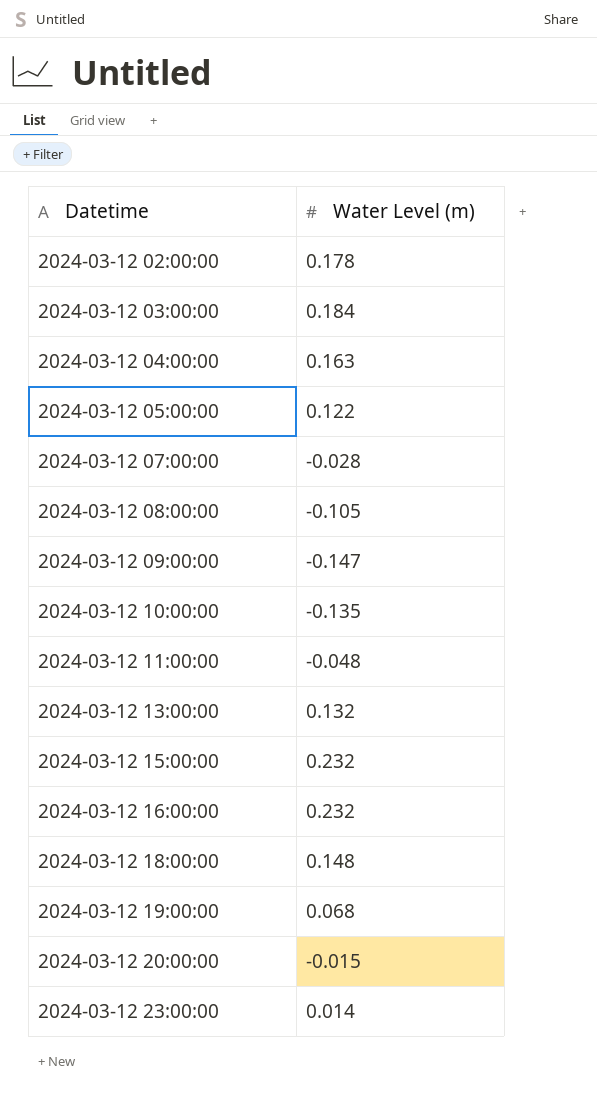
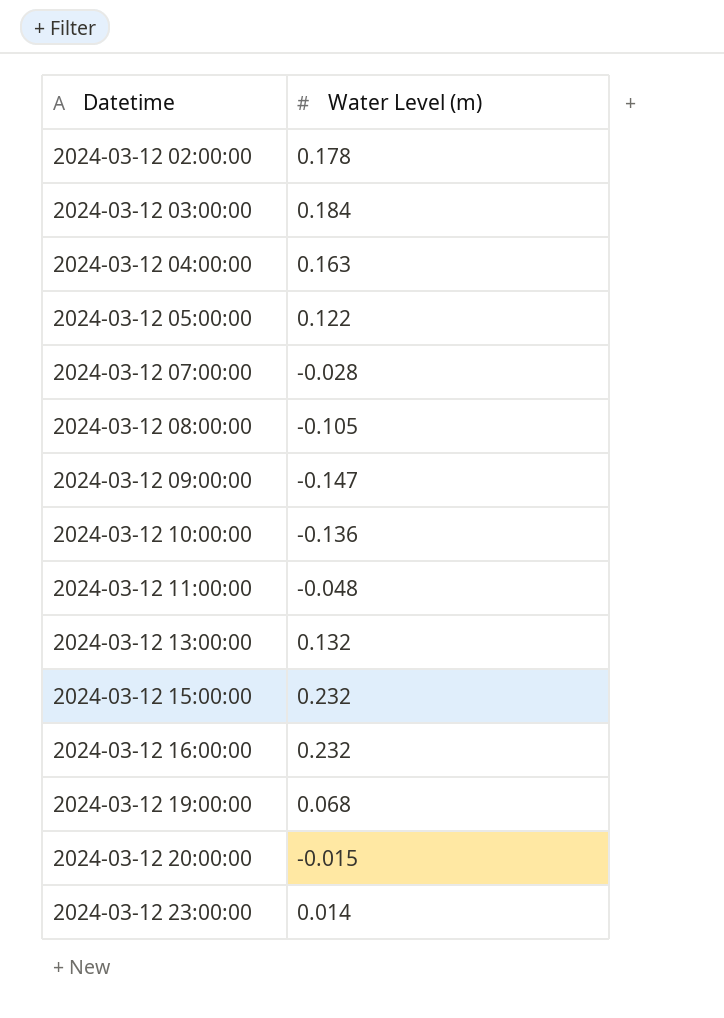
row 2024-03-12 18:00:00: 0.148 -> none
2024-03-12 10:00:00 | Water Level (m): -0.135 -> -0.136

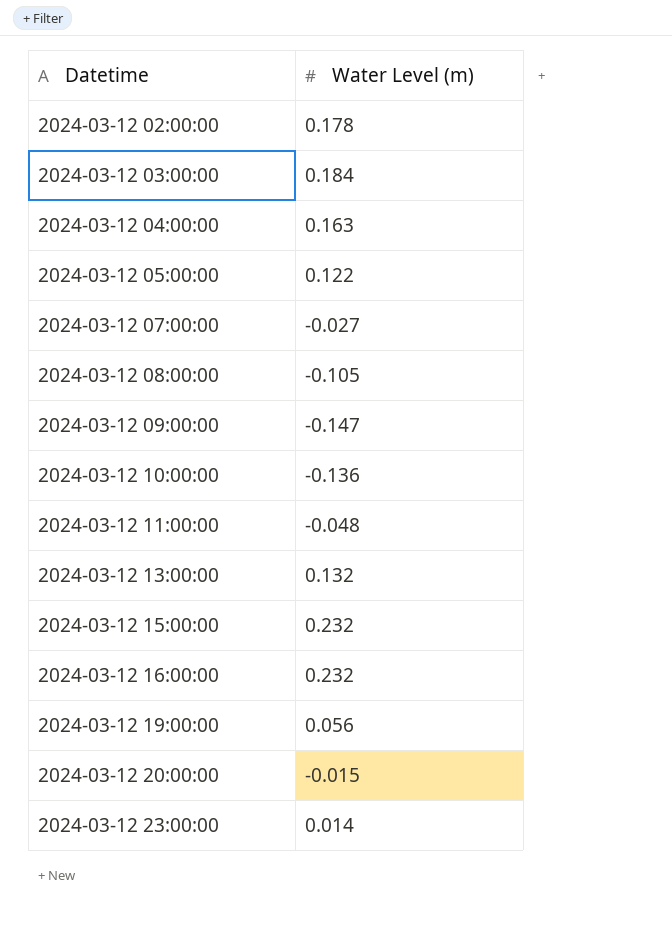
2024-03-12 07:00:00 | Water Level (m): -0.028 -> -0.027
2024-03-12 19:00:00 | Water Level (m): 0.068 -> 0.056

